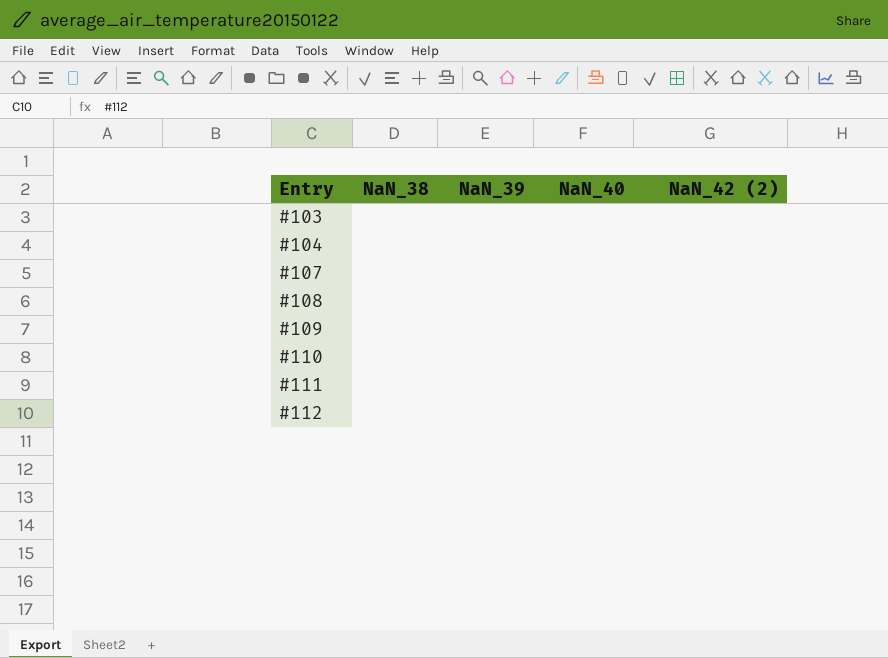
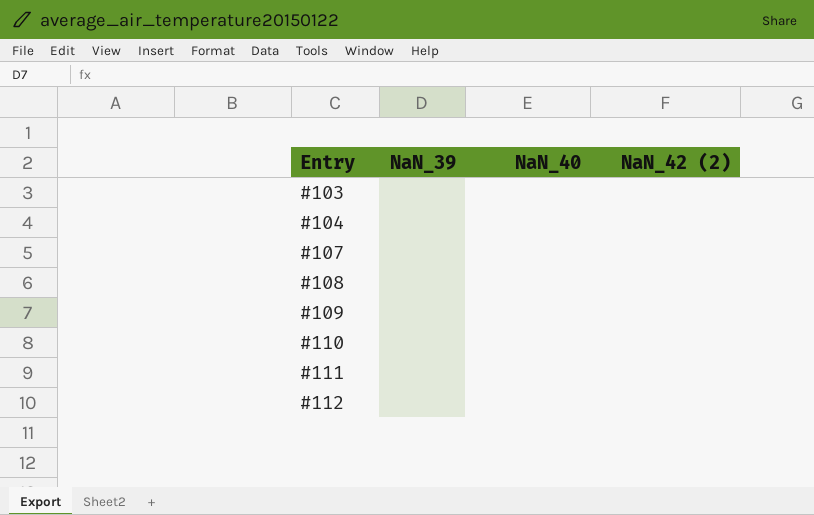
column NaN_38 | position: 2 -> none

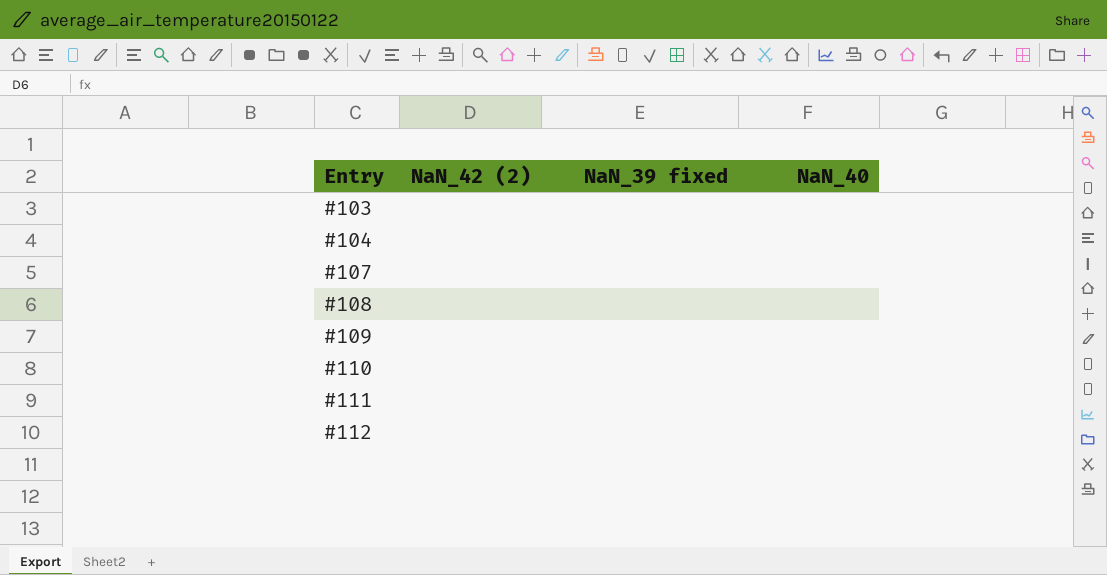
column NaN_42 (2) | position: 4 -> 2
column name: NaN_39 -> NaN_39 fixed

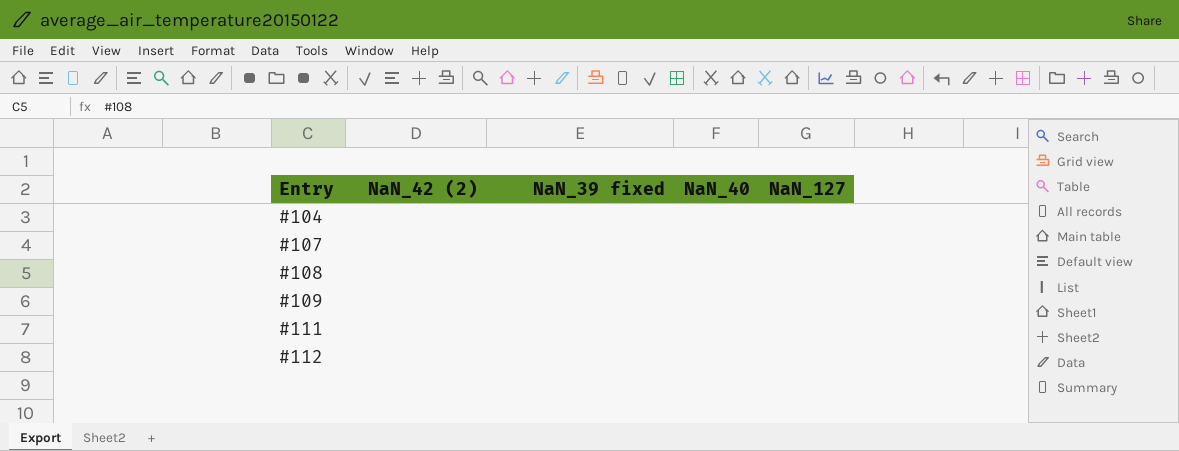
column NaN_127 | position: none -> 5
row #103: none | none | none -> none
row #110: none | none | none -> none

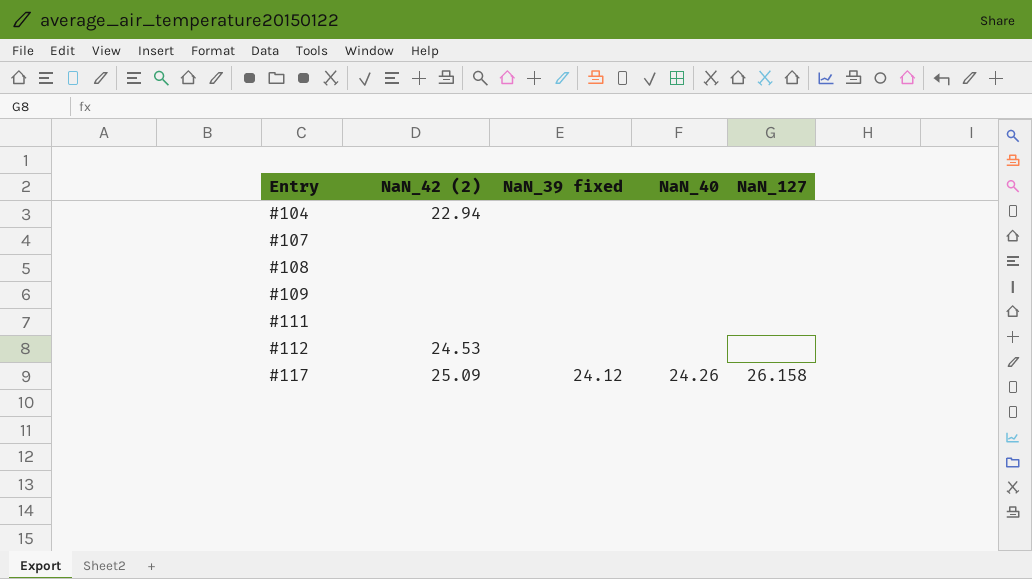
#104 | NaN_42 (2): none -> 22.94
#112 | NaN_42 (2): none -> 24.53
row #117: none -> 25.09 | 24.12 | 24.26 | 26.158

